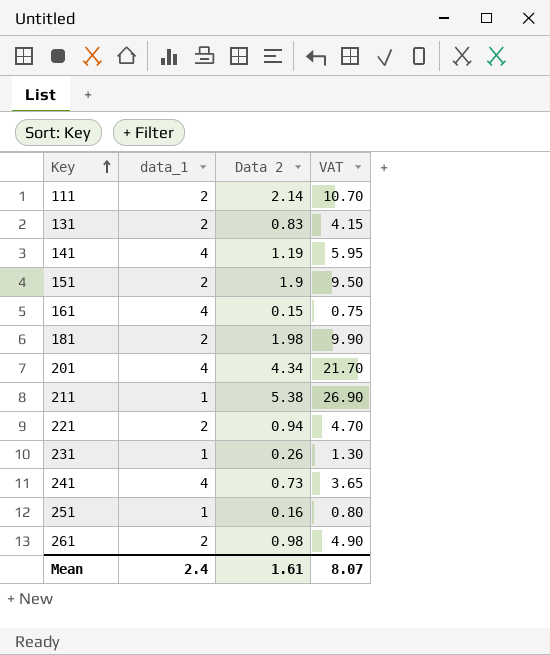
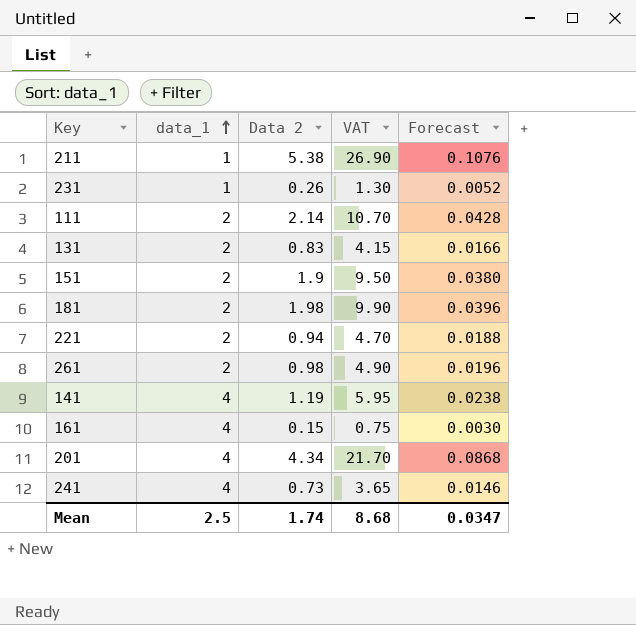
row order: Key ascending -> data_1 ascending
column Forecast | formula: none -> [Data 2] * 0.02
row 251: 1 | 0.16 | 0.80 -> none
Mean | data_1: 2.4 -> 2.5
Mean | Data 2: 1.61 -> 1.74
Mean | VAT: 8.07 -> 8.68

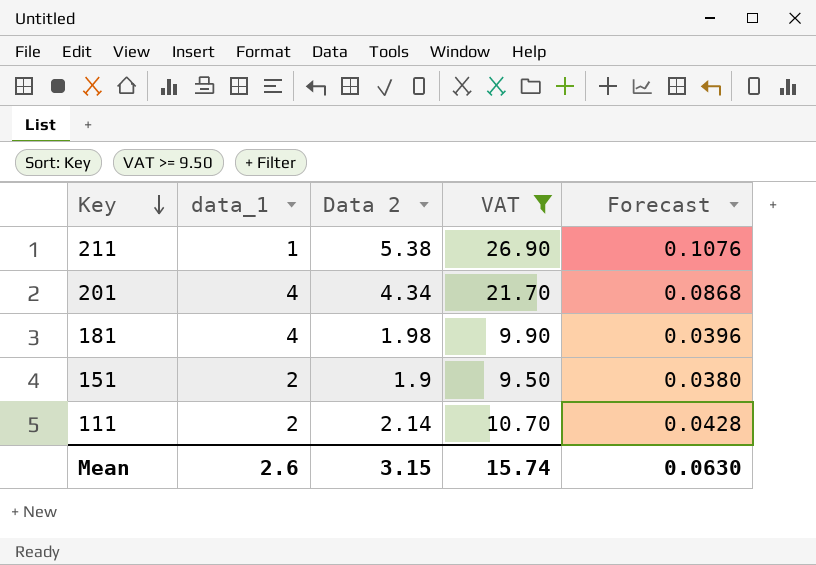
filter: none -> VAT >= 9.50
row order: data_1 ascending -> Key descending
181 | data_1: 2 -> 4
Mean | data_1: 2.5 -> 2.6
Mean | Data 2: 1.74 -> 3.15
Mean | VAT: 8.68 -> 15.74
Mean | Forecast: 0.0347 -> 0.0630

